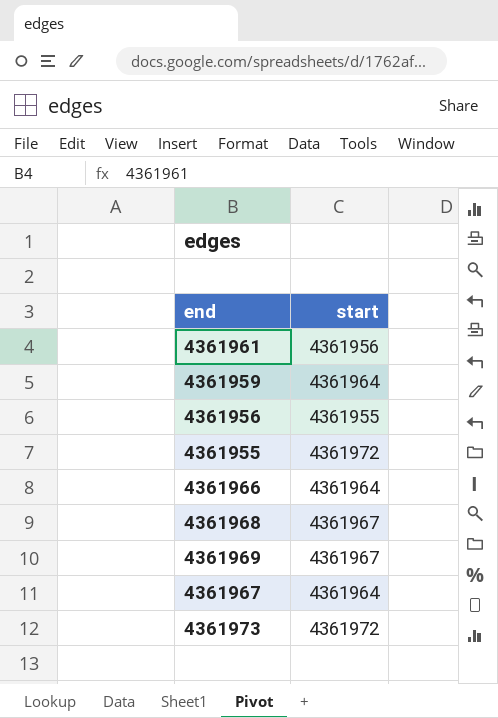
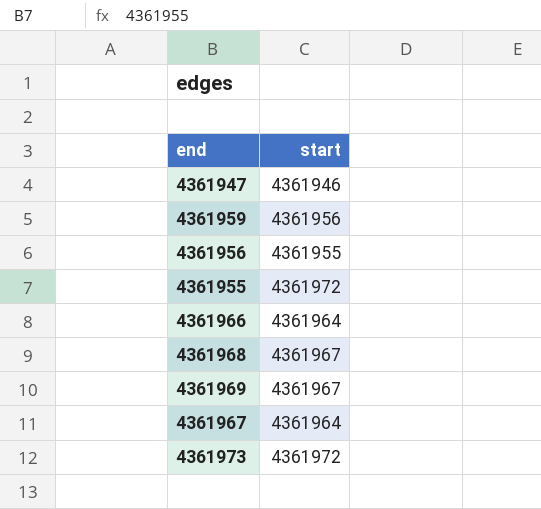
row 4361961: 4361956 -> none
row 4361947: none -> 4361946
4361959 | start: 4361964 -> 4361956

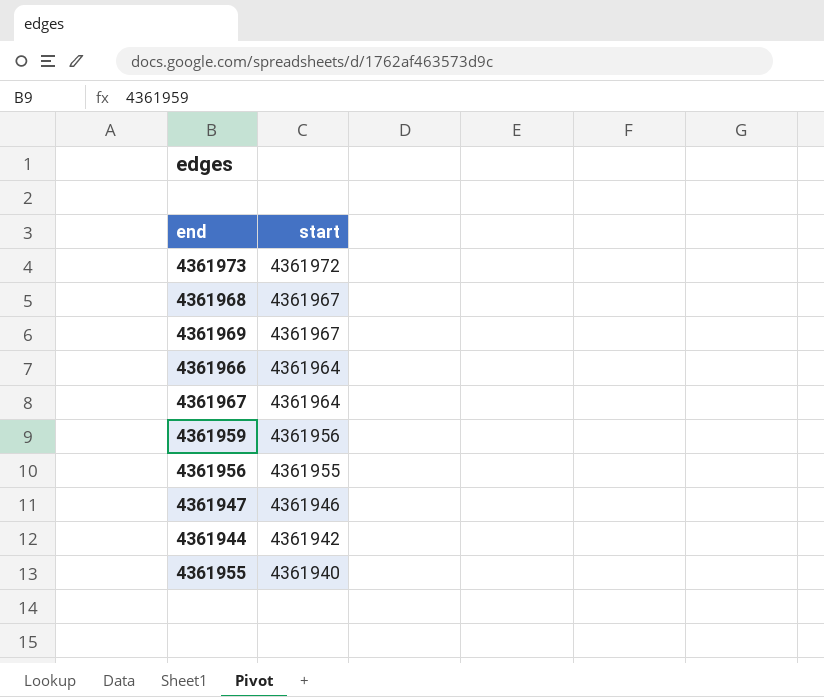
row order: none -> start descending
row 4361944: none -> 4361942
4361955 | start: 4361972 -> 4361940

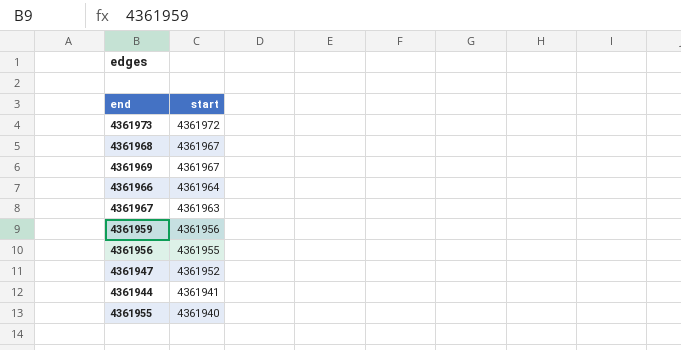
4361967 | start: 4361964 -> 4361963
4361947 | start: 4361946 -> 4361952
4361944 | start: 4361942 -> 4361941

